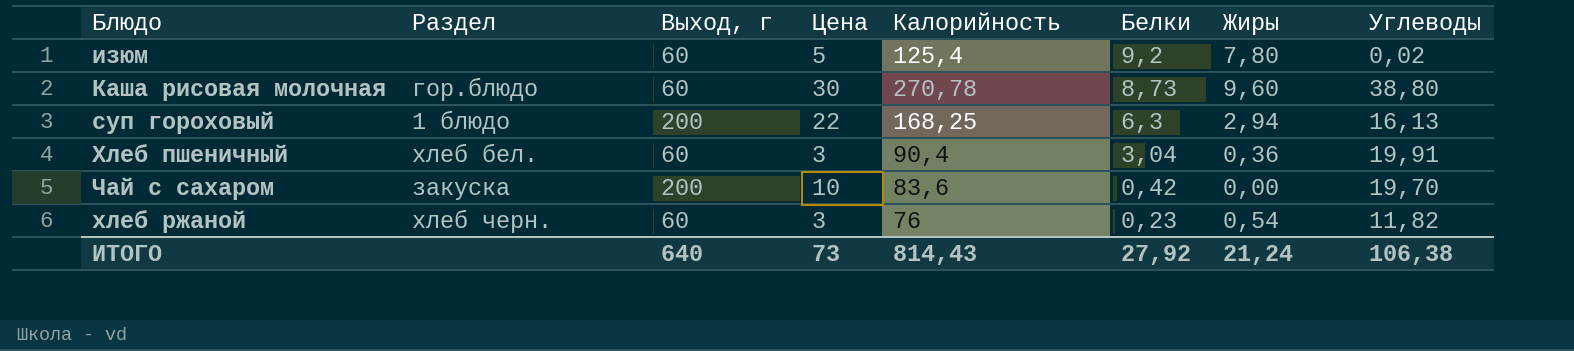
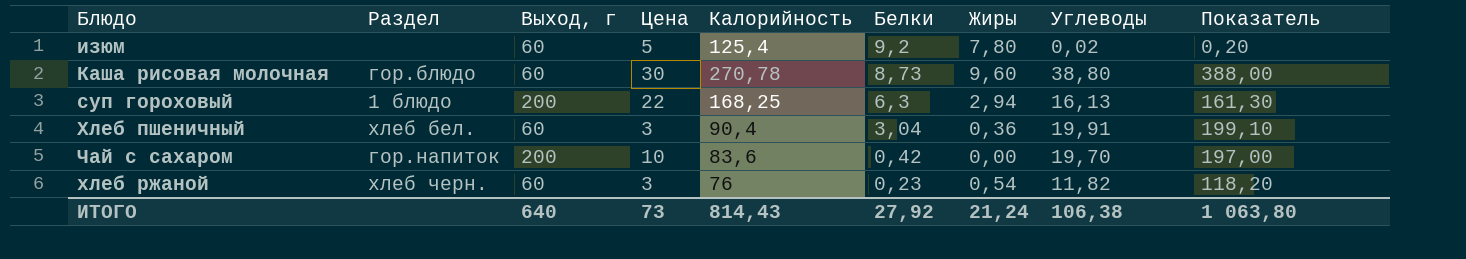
column Показатель | formula: none -> [Углеводы] * 10
Чай с сахаром | Раздел: закуска -> гор.напиток

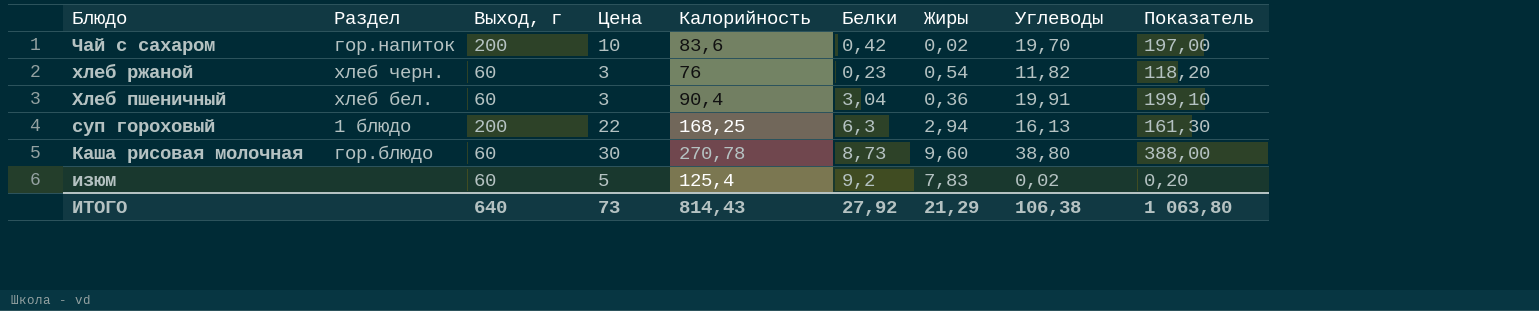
row order: Белки descending -> Блюдо descending
Чай с сахаром | Жиры: 0,00 -> 0,02
изюм | Жиры: 7,80 -> 7,83
ИТОГО | Жиры: 21,24 -> 21,29

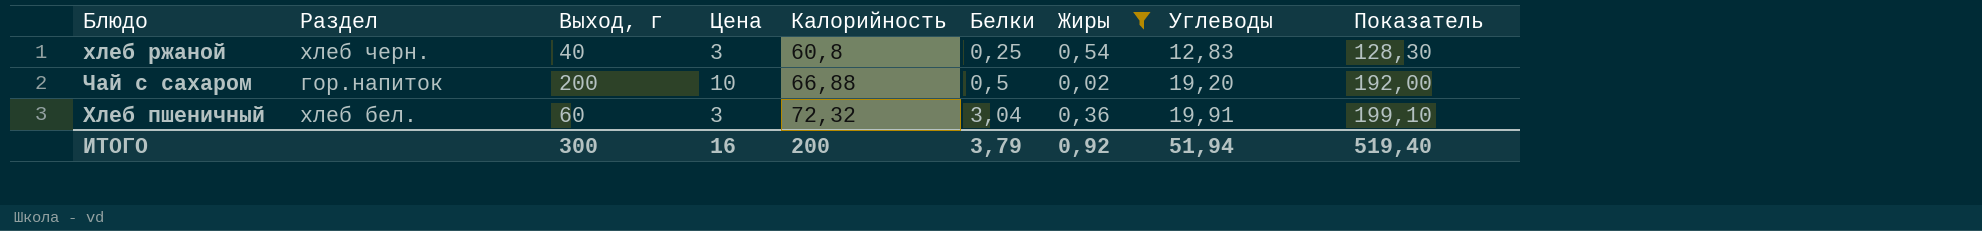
filter: none -> Жиры <= 0,54
row order: Блюдо descending -> Калорийность ascending
хлеб ржаной | Выход, г: 60 -> 40
хлеб ржаной | Калорийность: 76 -> 60,8
хлеб ржаной | Белки: 0,23 -> 0,25
хлеб ржаной | Углеводы: 11,82 -> 12,83
хлеб ржаной | Показатель: 118,20 -> 128,30
Чай с сахаром | Калорийность: 83,6 -> 66,88
Чай с сахаром | Белки: 0,42 -> 0,5
Чай с сахаром | Углеводы: 19,70 -> 19,20
Чай с сахаром | Показатель: 197,00 -> 192,00
Хлеб пшеничный | Калорийность: 90,4 -> 72,32
ИТОГО | Выход, г: 640 -> 300
ИТОГО | Цена: 73 -> 16
ИТОГО | Калорийность: 814,43 -> 200
ИТОГО | Белки: 27,92 -> 3,79
ИТОГО | Жиры: 21,29 -> 0,92
ИТОГО | Углеводы: 106,38 -> 51,94
ИТОГО | Показатель: 1 063,80 -> 519,40

